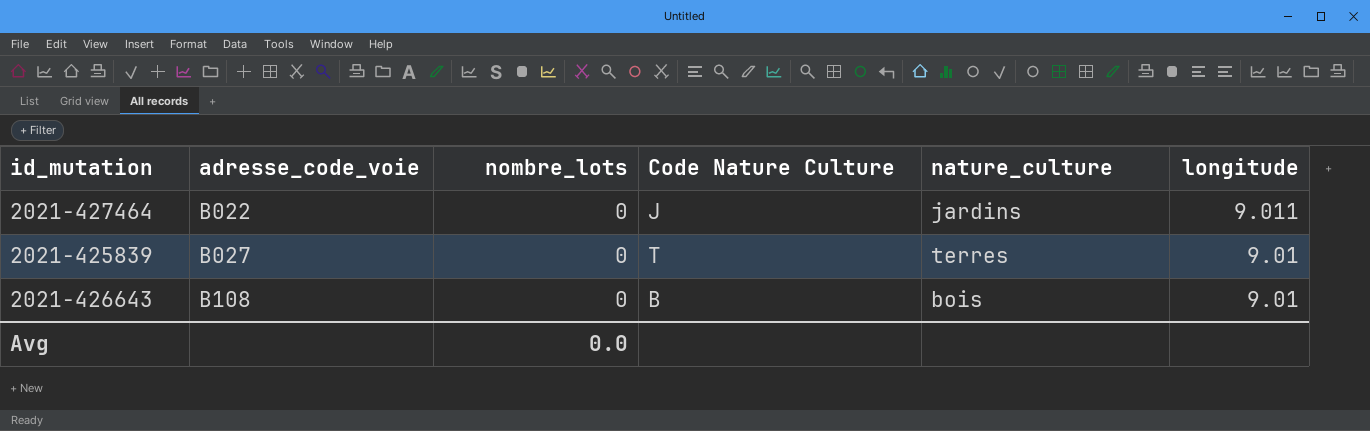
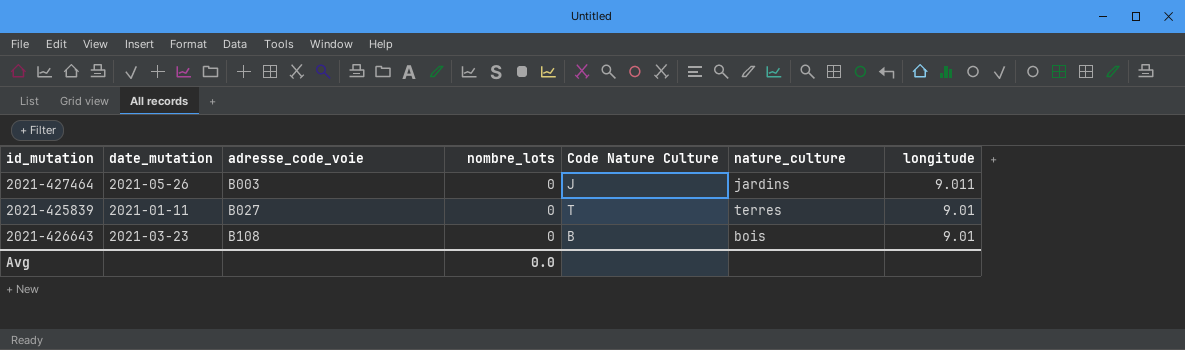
column date_mutation | position: none -> 2
2021-427464 | adresse_code_voie: B022 -> B003

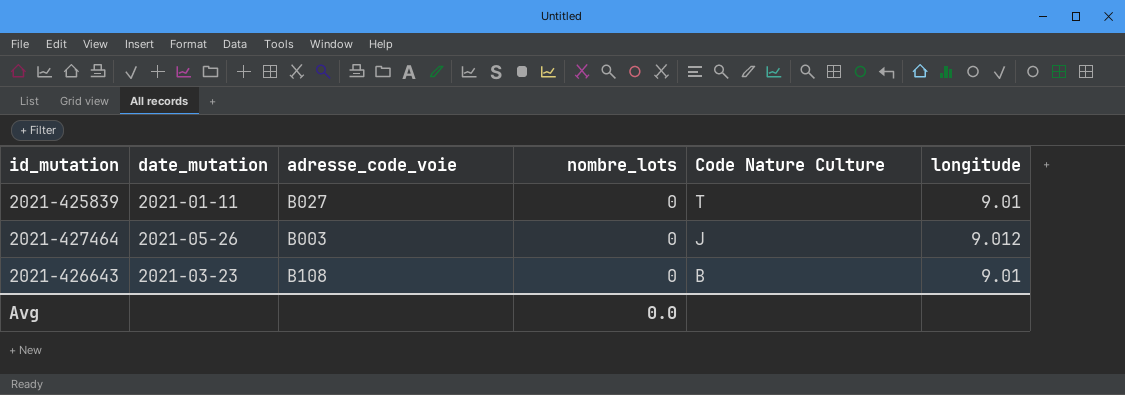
row order: adresse_code_voie ascending -> Code Nature Culture descending
column nature_culture | position: 6 -> none
2021-427464 | longitude: 9.011 -> 9.012

